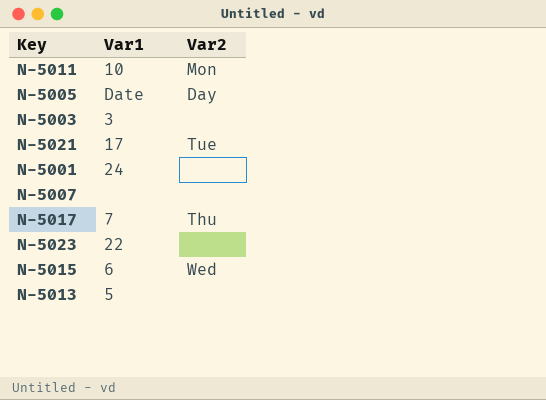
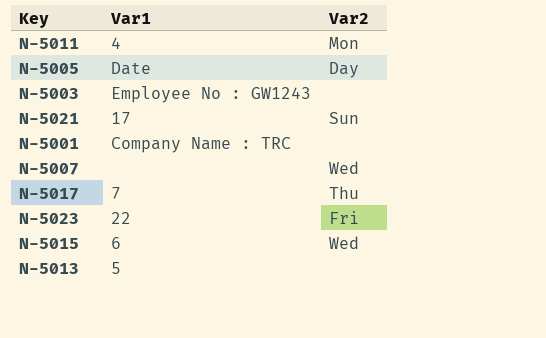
N-5011 | Var1: 10 -> 4
N-5003 | Var1: 3 -> Employee No : GW1243
N-5021 | Var2: Tue -> Sun
N-5001 | Var1: 24 -> Company Name : TRC
N-5007 | Var2: none -> Wed
N-5023 | Var2: none -> Fri

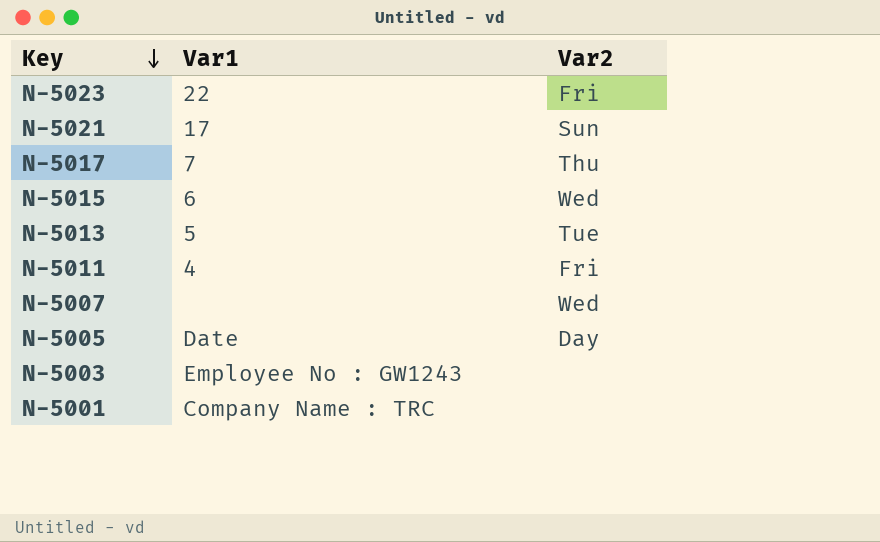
row order: none -> Key descending
N-5013 | Var2: none -> Tue
N-5011 | Var2: Mon -> Fri

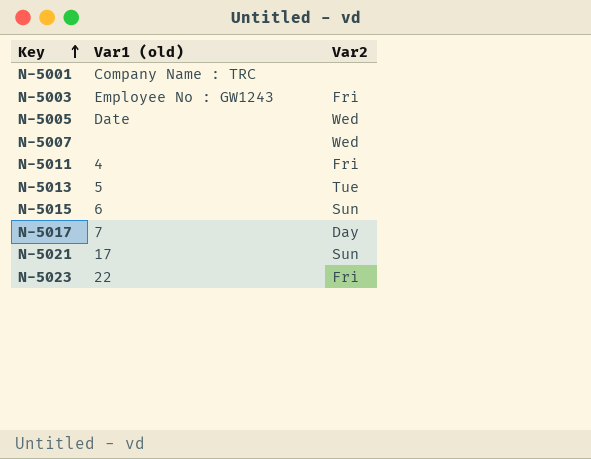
row order: Key descending -> Key ascending
column name: Var1 -> Var1 (old)
N-5003 | Var2: none -> Fri
N-5005 | Var2: Day -> Wed
N-5015 | Var2: Wed -> Sun
N-5017 | Var2: Thu -> Day

